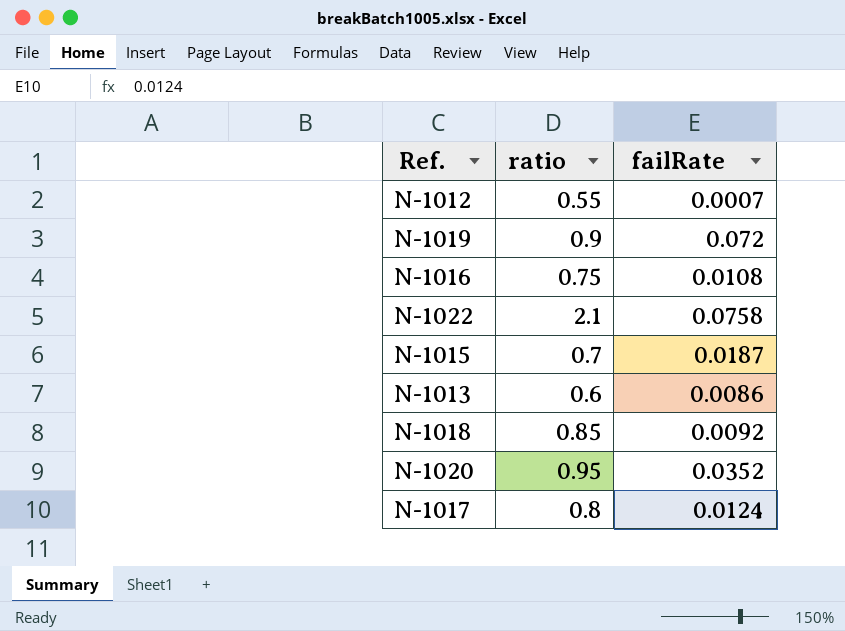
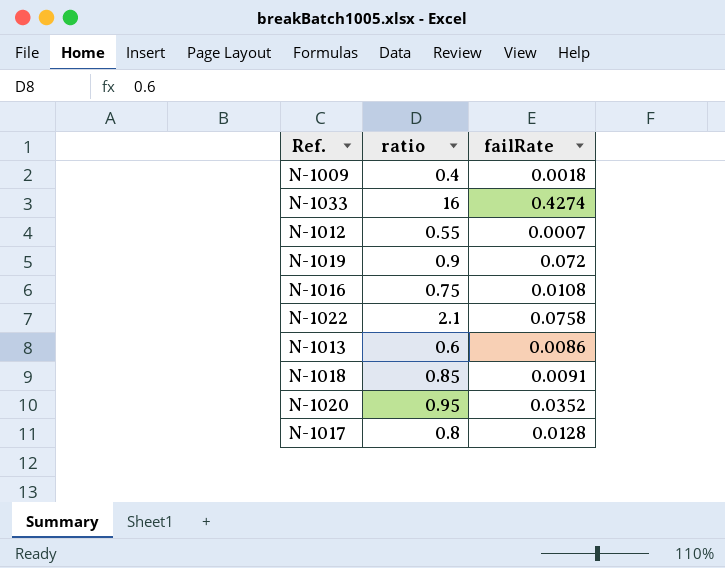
row N-1015: 0.7 | 0.0187 -> none
row N-1009: none -> 0.4 | 0.0018
row N-1033: none -> 16 | 0.4274
N-1018 | failRate: 0.0092 -> 0.0091
N-1017 | failRate: 0.0124 -> 0.0128

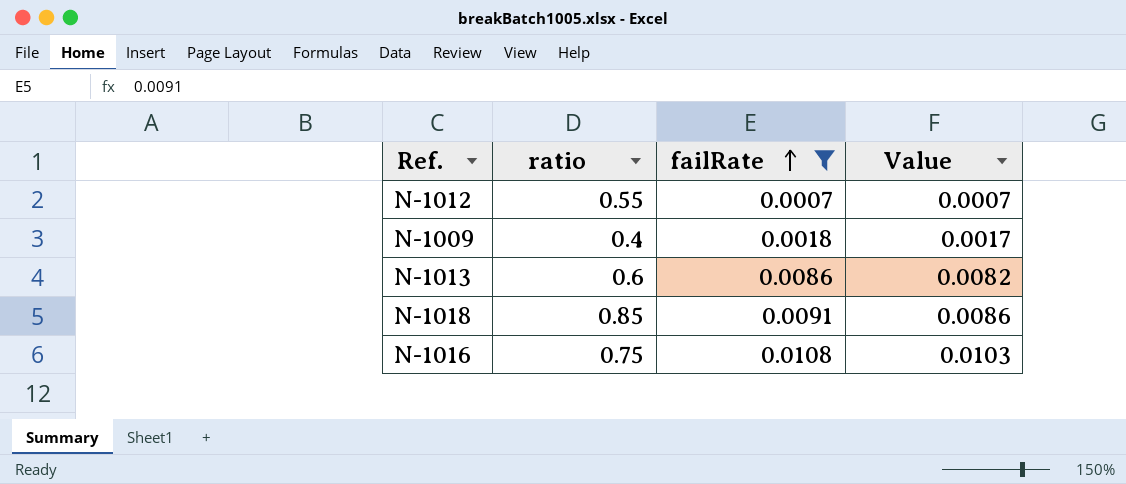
filter: none -> failRate <= 0.0108
row order: none -> failRate ascending
column Value | formula: none -> [failRate] * 0.95

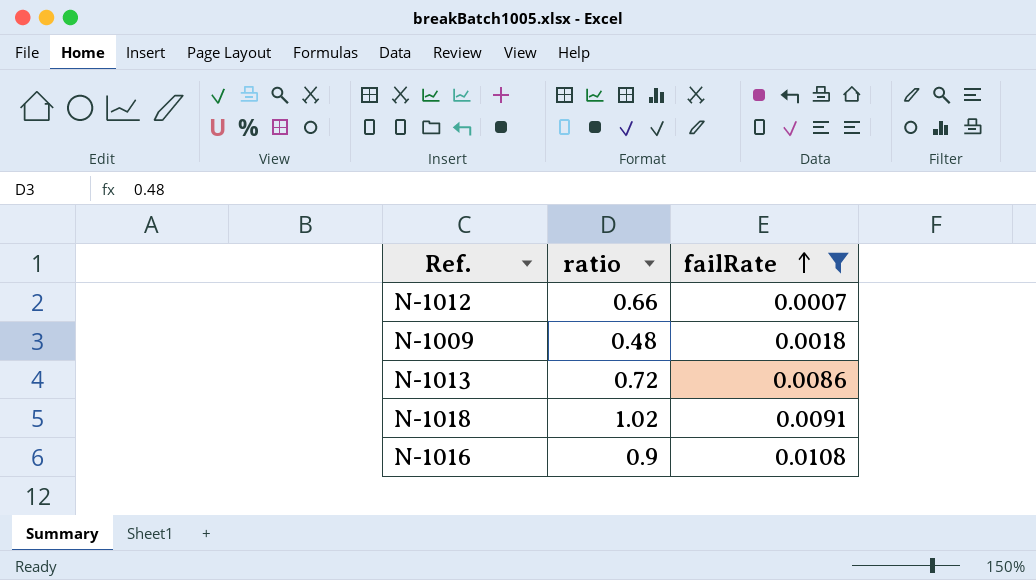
column Value | formula: [failRate] * 0.95 -> none
N-1012 | ratio: 0.55 -> 0.66
N-1009 | ratio: 0.4 -> 0.48
N-1013 | ratio: 0.6 -> 0.72
N-1018 | ratio: 0.85 -> 1.02
N-1016 | ratio: 0.75 -> 0.9

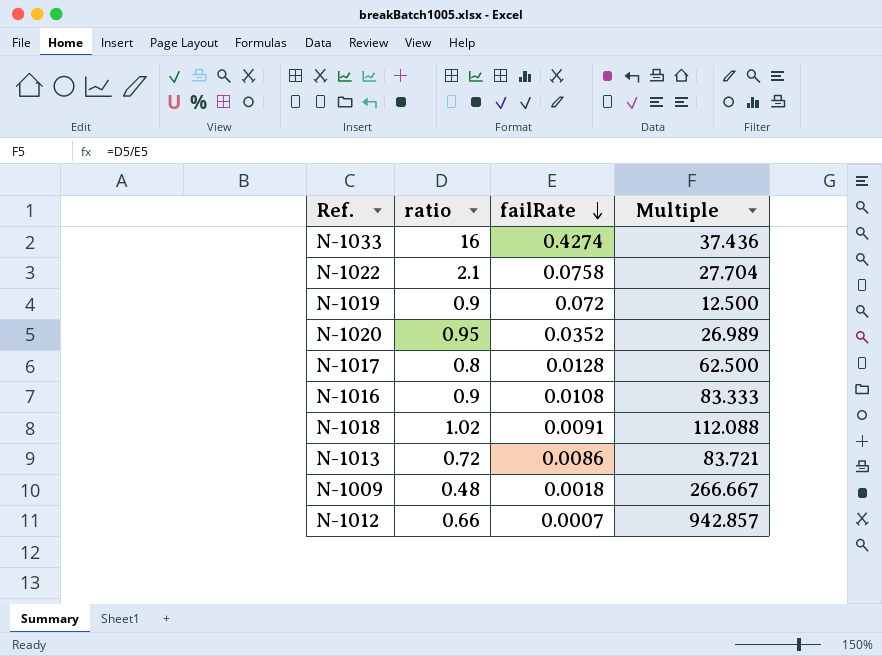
filter: failRate <= 0.0108 -> none
row order: failRate ascending -> failRate descending
column Multiple | formula: none -> [ratio] / [failRate]

